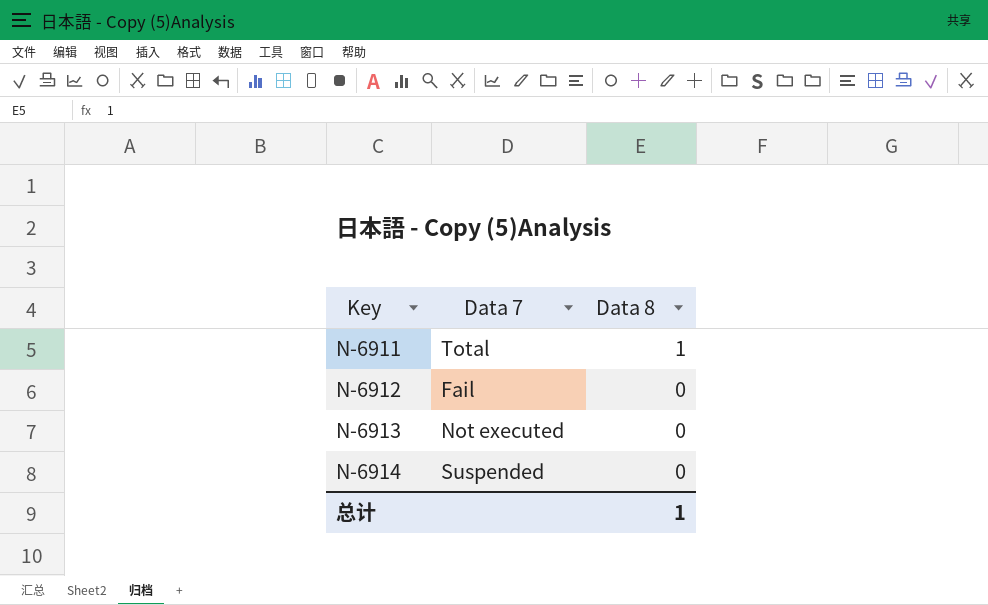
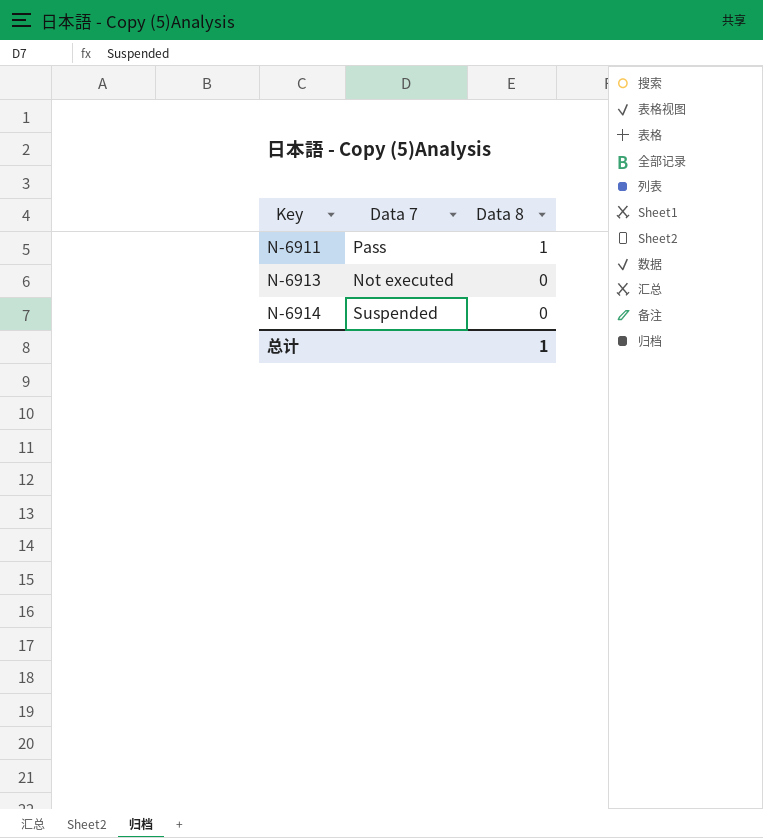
row N-6912: Fail | 0 -> none
N-6911 | Data 7: Total -> Pass

